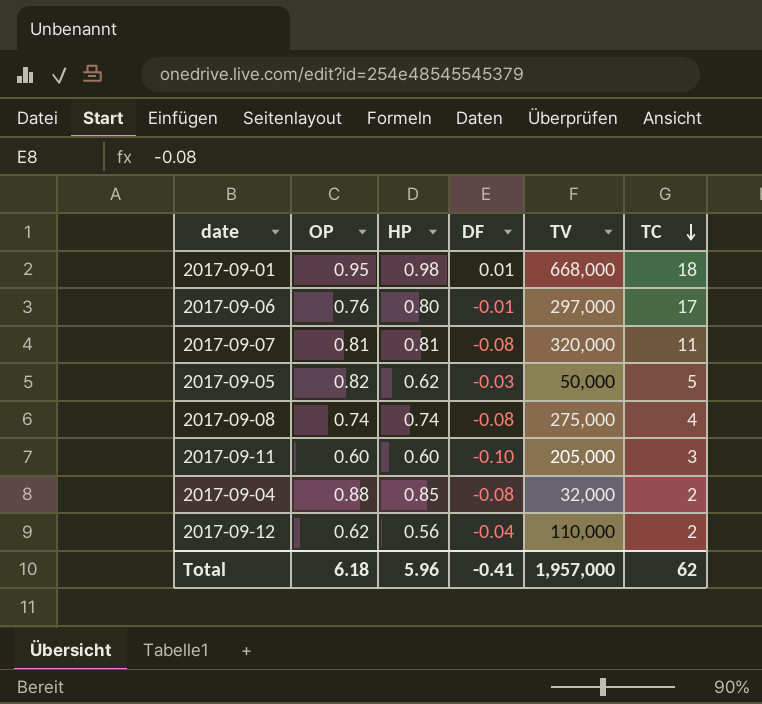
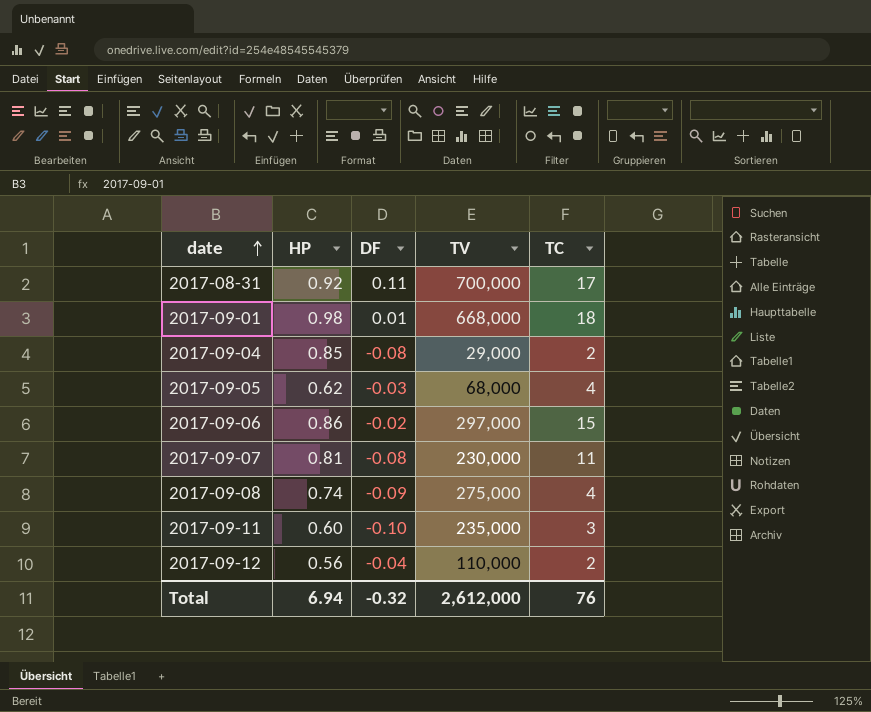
row order: TC descending -> date ascending
column OP | position: 2 -> none
row 2017-08-31: none -> 0.92 | 0.11 | 700,000 | 17
2017-09-04 | TV: 32,000 -> 29,000
2017-09-05 | TV: 50,000 -> 68,000
2017-09-05 | TC: 5 -> 4
2017-09-06 | HP: 0.80 -> 0.86
2017-09-06 | DF: -0.01 -> -0.02
2017-09-06 | TC: 17 -> 15
2017-09-07 | TV: 320,000 -> 230,000
2017-09-08 | DF: -0.08 -> -0.09
2017-09-11 | TV: 205,000 -> 235,000
Total | HP: 5.96 -> 6.94
Total | DF: -0.41 -> -0.32
Total | TV: 1,957,000 -> 2,612,000
Total | TC: 62 -> 76

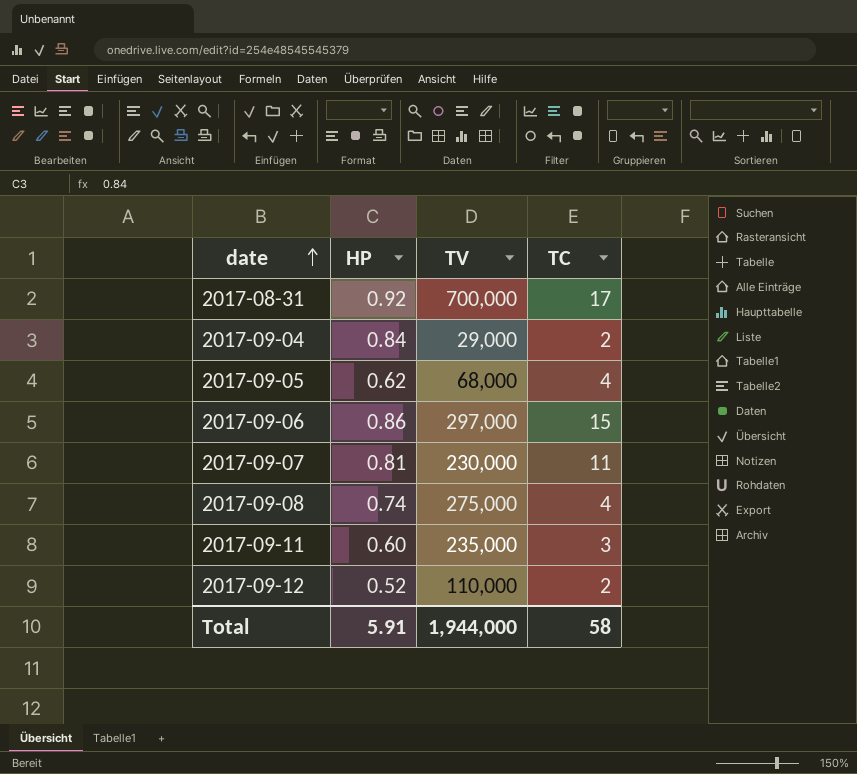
column DF | position: 3 -> none
row 2017-09-01: 0.98 | 0.01 | 668,000 | 18 -> none
2017-09-04 | HP: 0.85 -> 0.84
2017-09-12 | HP: 0.56 -> 0.52
Total | HP: 6.94 -> 5.91
Total | TV: 2,612,000 -> 1,944,000
Total | TC: 76 -> 58

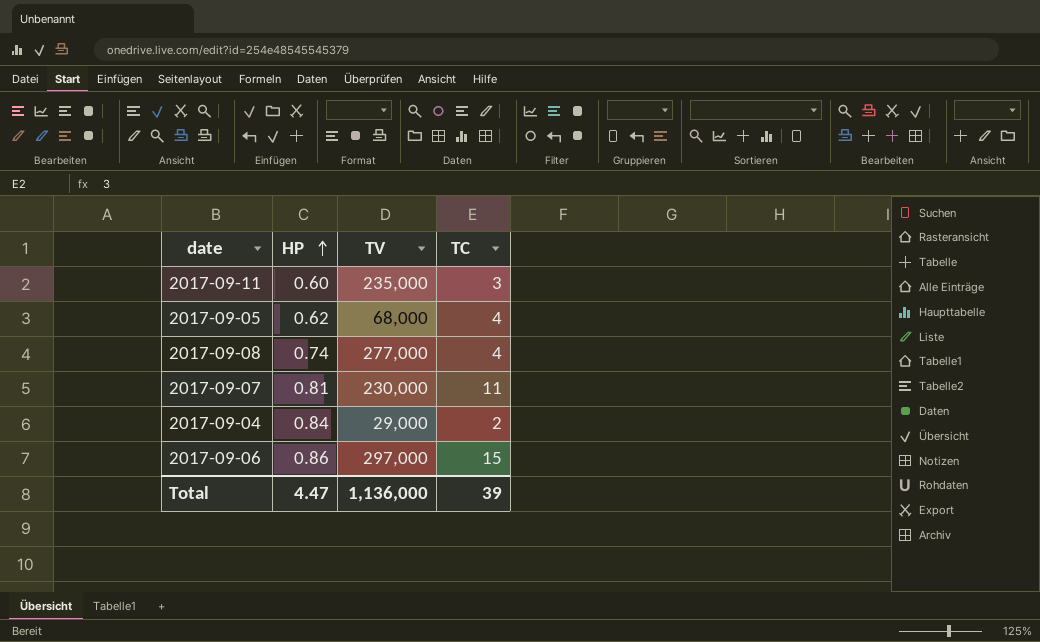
row order: date ascending -> HP ascending
row 2017-08-31: 0.92 | 700,000 | 17 -> none
row 2017-09-12: 0.52 | 110,000 | 2 -> none
2017-09-08 | TV: 275,000 -> 277,000
Total | HP: 5.91 -> 4.47
Total | TV: 1,944,000 -> 1,136,000
Total | TC: 58 -> 39

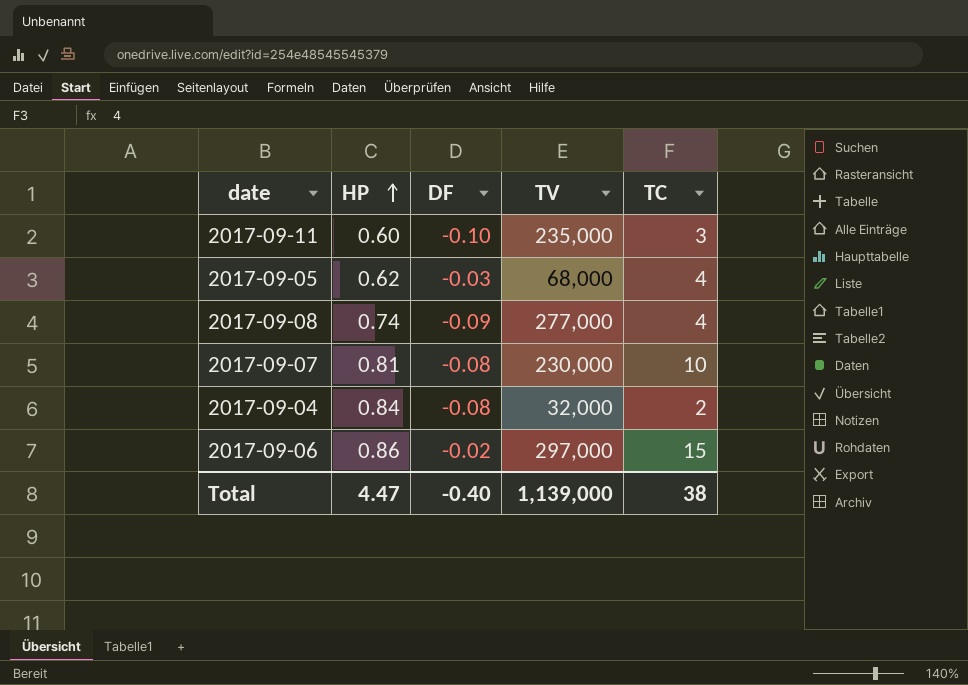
column DF | position: none -> 3
2017-09-07 | TC: 11 -> 10
2017-09-04 | TV: 29,000 -> 32,000
Total | TV: 1,136,000 -> 1,139,000
Total | TC: 39 -> 38

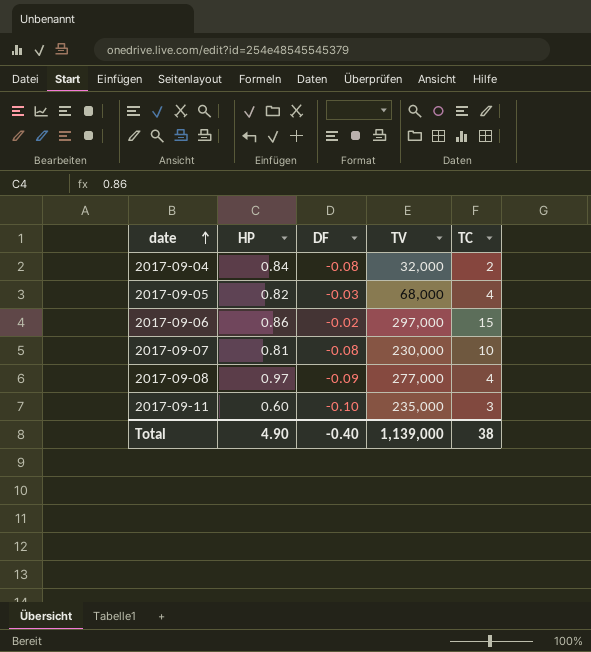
row order: HP ascending -> date ascending
2017-09-05 | HP: 0.62 -> 0.82
2017-09-08 | HP: 0.74 -> 0.97
Total | HP: 4.47 -> 4.90

